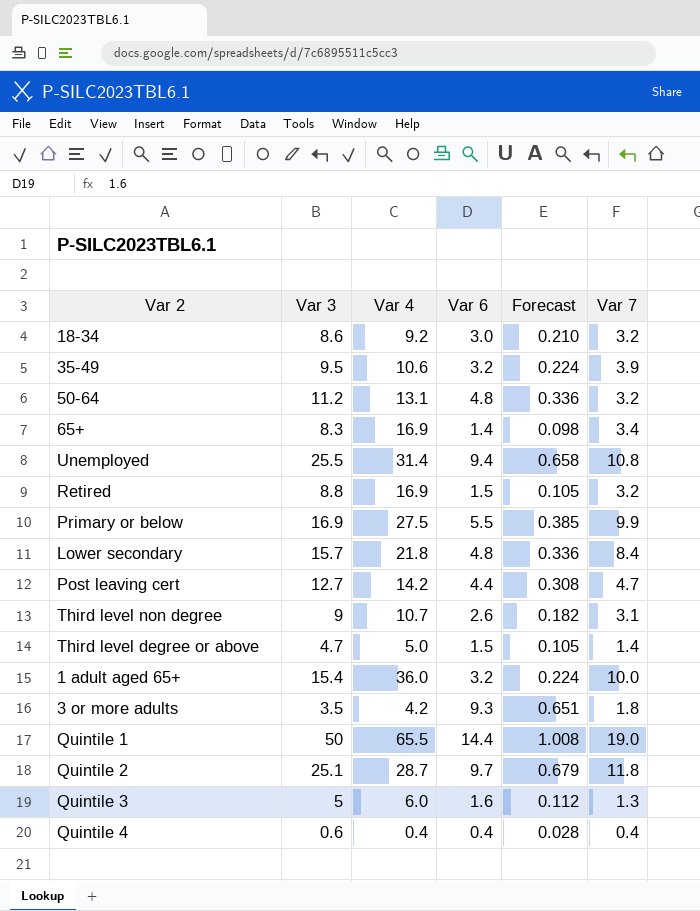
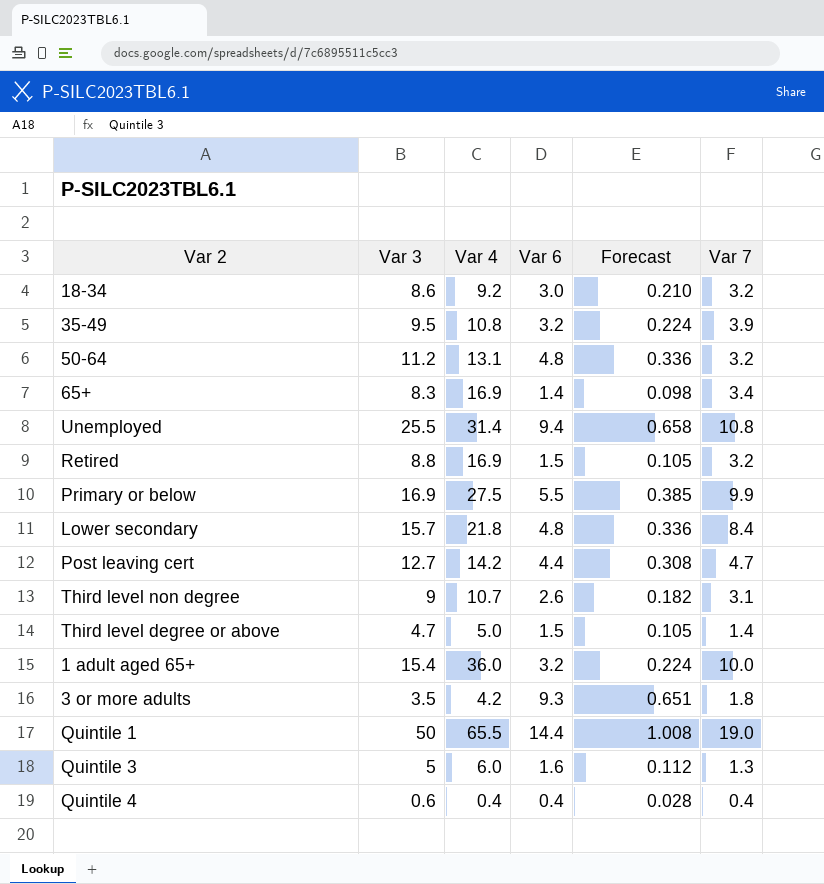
row Quintile 2: 25.1 | 28.7 | 9.7 | 0.679 | 11.8 -> none
35-49 | Var 4: 10.6 -> 10.8

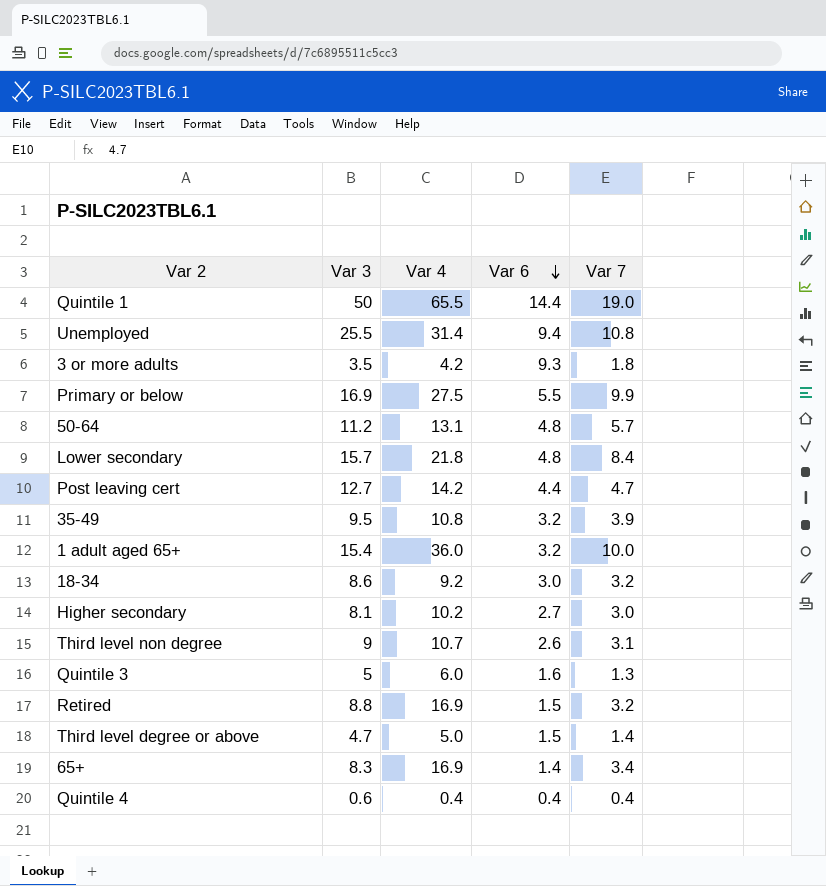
row order: none -> Var 6 descending
column Forecast | formula: [Var 6] * 0.07 -> none
50-64 | Var 7: 3.2 -> 5.7
row Higher secondary: none -> 8.1 | 10.2 | 2.7 | 3.0

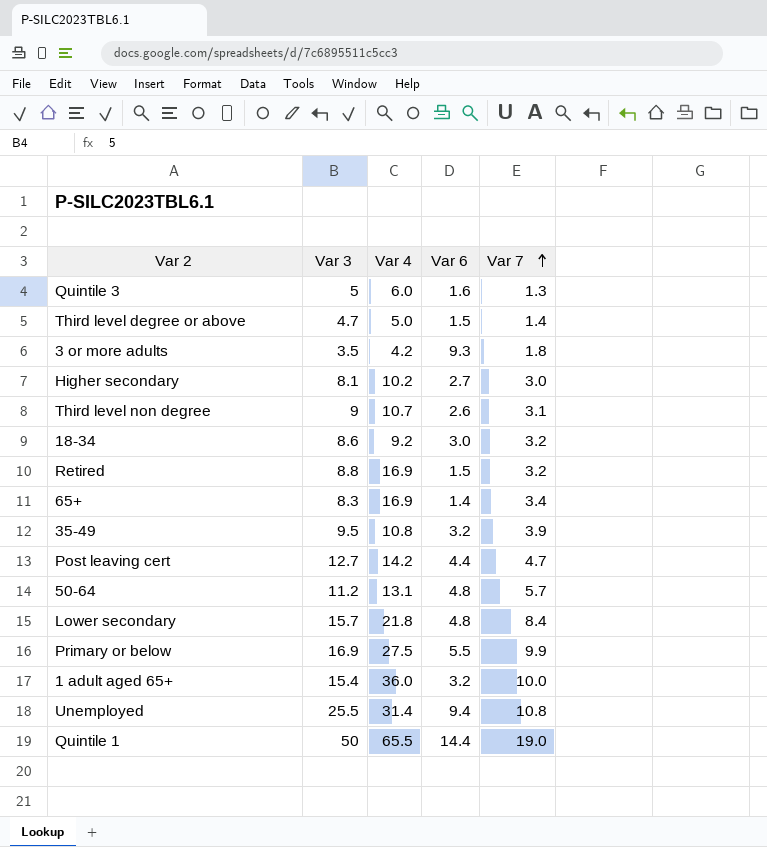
row order: Var 6 descending -> Var 7 ascending
row Quintile 4: 0.6 | 0.4 | 0.4 | 0.4 -> none

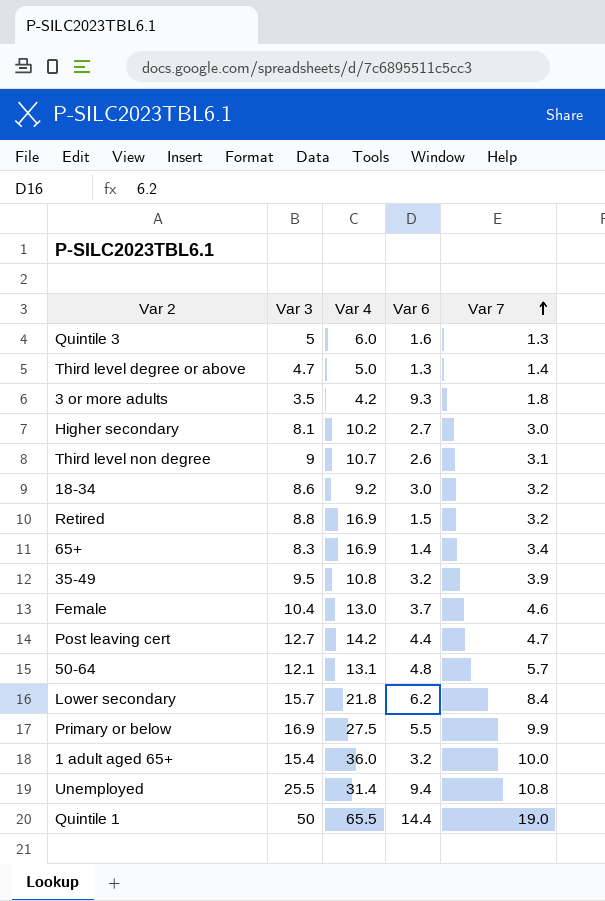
Third level degree or above | Var 6: 1.5 -> 1.3
row Female: none -> 10.4 | 13.0 | 3.7 | 4.6
50-64 | Var 3: 11.2 -> 12.1
Lower secondary | Var 6: 4.8 -> 6.2

